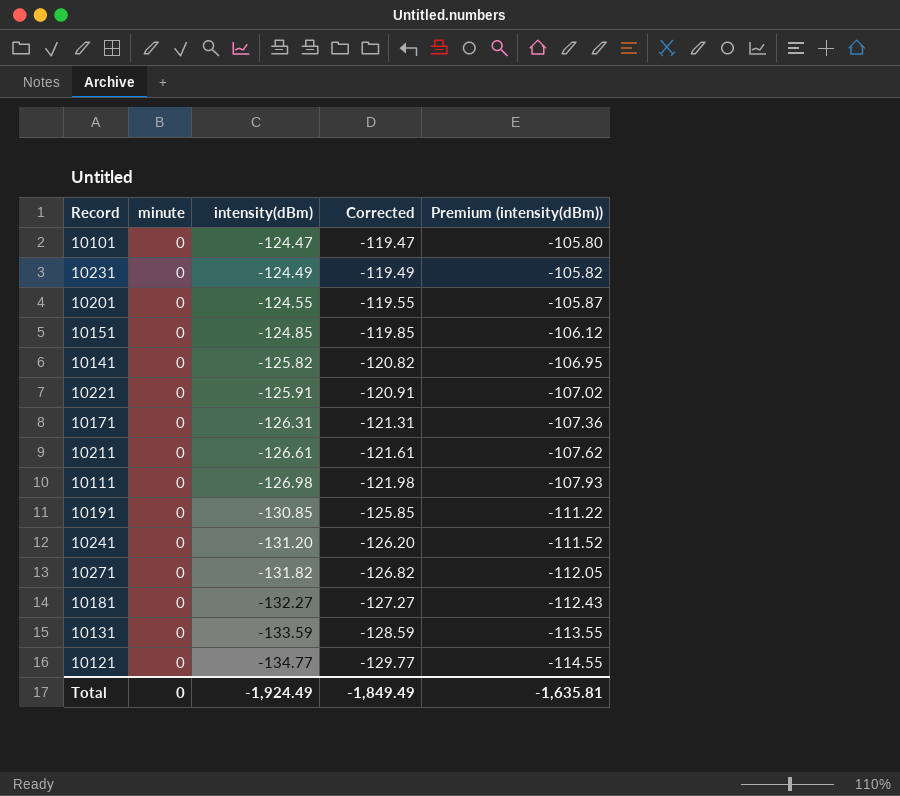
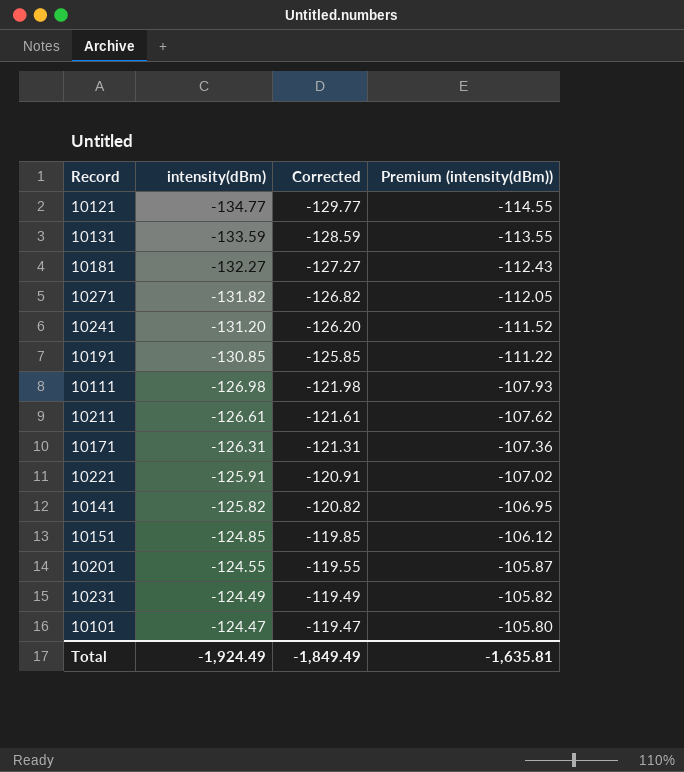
row order: intensity(dBm) descending -> intensity(dBm) ascending
column minute | position: 2 -> none

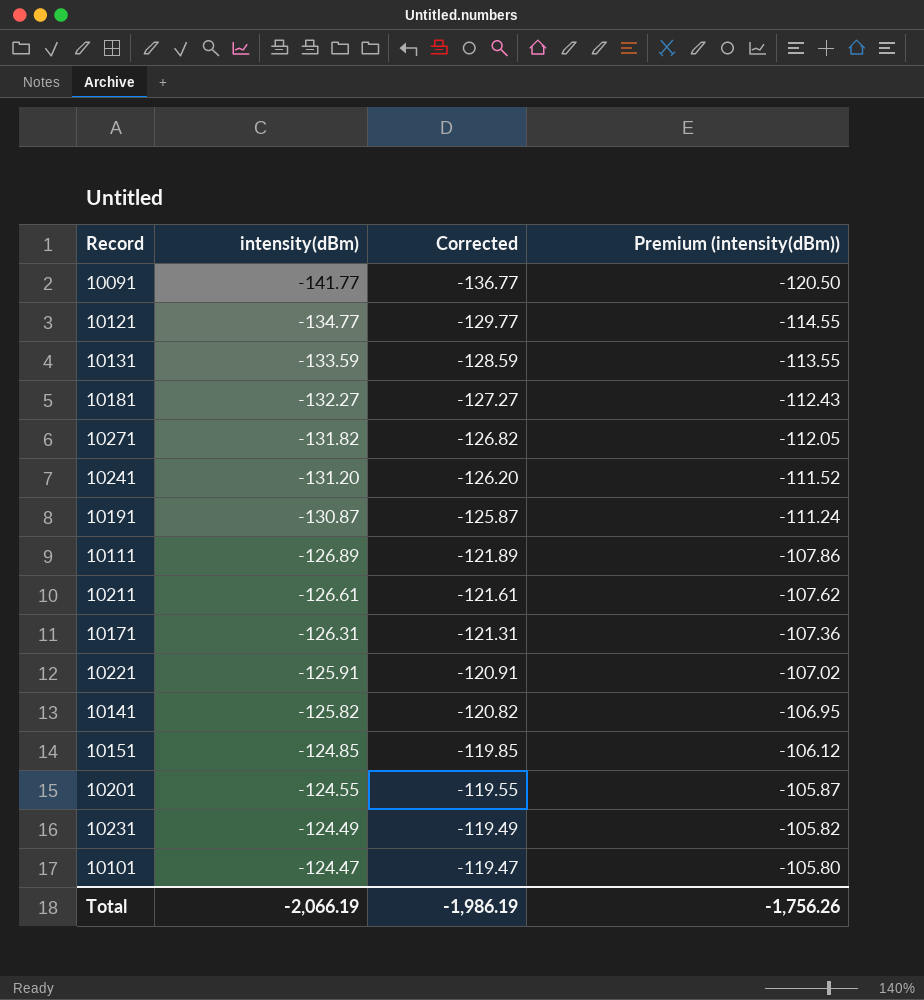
row 10091: none -> -141.77 | -136.77 | -120.50
10191 | intensity(dBm): -130.85 -> -130.87
10191 | Corrected: -125.85 -> -125.87
10191 | Premium (intensity(dBm)): -111.22 -> -111.24
10111 | intensity(dBm): -126.98 -> -126.89
10111 | Corrected: -121.98 -> -121.89
10111 | Premium (intensity(dBm)): -107.93 -> -107.86
Total | intensity(dBm): -1,924.49 -> -2,066.19
Total | Corrected: -1,849.49 -> -1,986.19
Total | Premium (intensity(dBm)): -1,635.81 -> -1,756.26

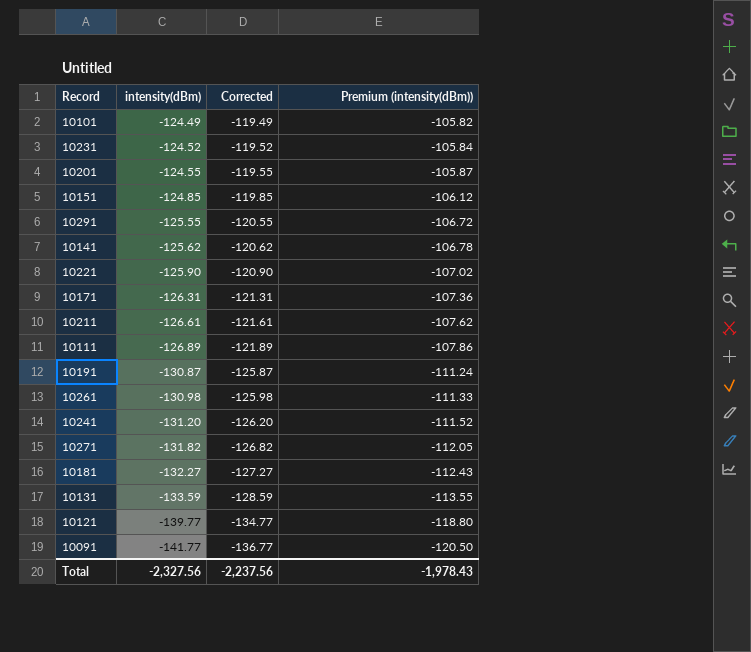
row order: intensity(dBm) ascending -> intensity(dBm) descending
10101 | intensity(dBm): -124.47 -> -124.49
10101 | Corrected: -119.47 -> -119.49
10101 | Premium (intensity(dBm)): -105.80 -> -105.82
10231 | intensity(dBm): -124.49 -> -124.52
10231 | Corrected: -119.49 -> -119.52
10231 | Premium (intensity(dBm)): -105.82 -> -105.84
row 10291: none -> -125.55 | -120.55 | -106.72
10141 | intensity(dBm): -125.82 -> -125.62
10141 | Corrected: -120.82 -> -120.62
10141 | Premium (intensity(dBm)): -106.95 -> -106.78
10221 | intensity(dBm): -125.91 -> -125.90
10221 | Corrected: -120.91 -> -120.90
row 10261: none -> -130.98 | -125.98 | -111.33
10121 | intensity(dBm): -134.77 -> -139.77
10121 | Corrected: -129.77 -> -134.77
10121 | Premium (intensity(dBm)): -114.55 -> -118.80
Total | intensity(dBm): -2,066.19 -> -2,327.56
Total | Corrected: -1,986.19 -> -2,237.56
Total | Premium (intensity(dBm)): -1,756.26 -> -1,978.43

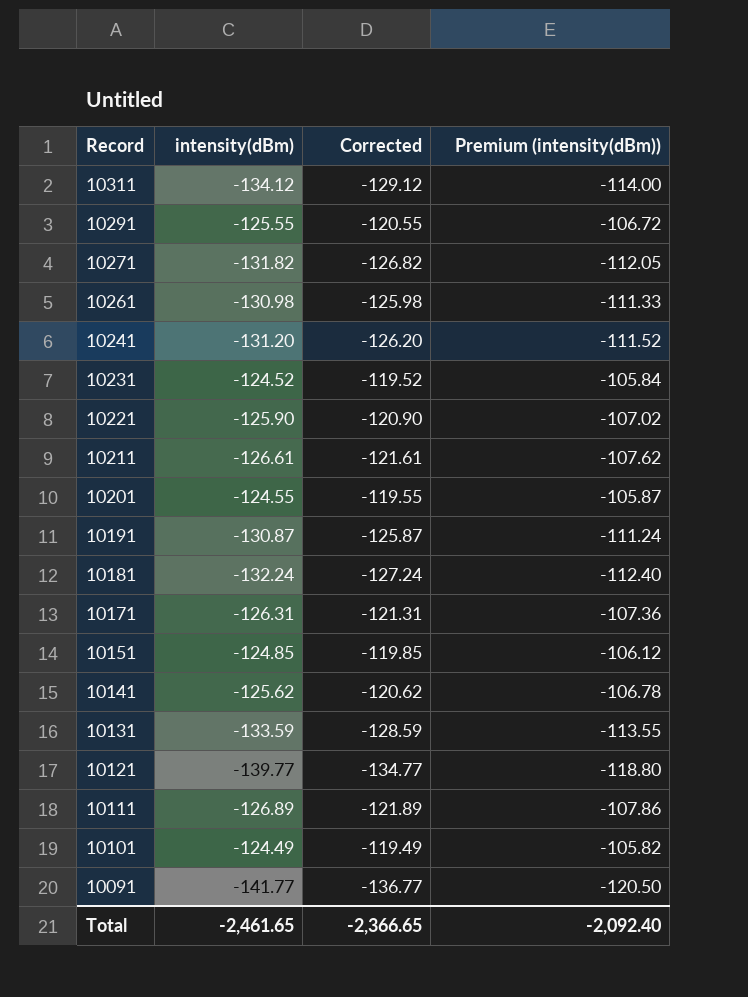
row order: intensity(dBm) descending -> Record descending
row 10311: none -> -134.12 | -129.12 | -114.00
10181 | intensity(dBm): -132.27 -> -132.24
10181 | Corrected: -127.27 -> -127.24
10181 | Premium (intensity(dBm)): -112.43 -> -112.40
Total | intensity(dBm): -2,327.56 -> -2,461.65
Total | Corrected: -2,237.56 -> -2,366.65
Total | Premium (intensity(dBm)): -1,978.43 -> -2,092.40

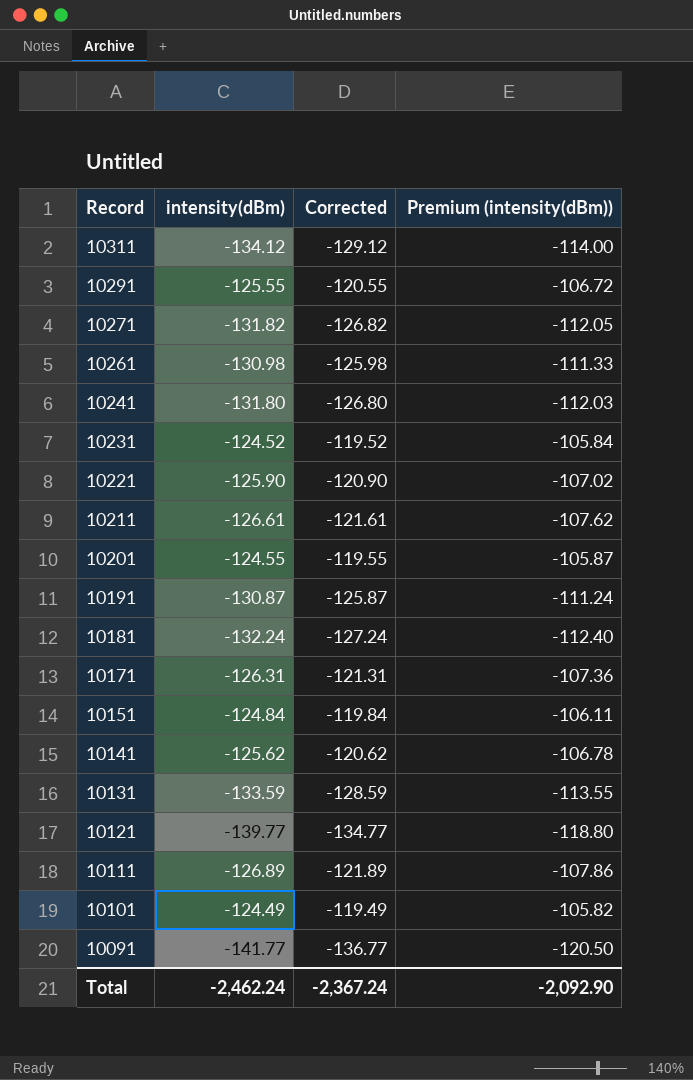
10241 | intensity(dBm): -131.20 -> -131.80
10241 | Corrected: -126.20 -> -126.80
10241 | Premium (intensity(dBm)): -111.52 -> -112.03
10151 | intensity(dBm): -124.85 -> -124.84
10151 | Corrected: -119.85 -> -119.84
10151 | Premium (intensity(dBm)): -106.12 -> -106.11
Total | intensity(dBm): -2,461.65 -> -2,462.24
Total | Corrected: -2,366.65 -> -2,367.24
Total | Premium (intensity(dBm)): -2,092.40 -> -2,092.90

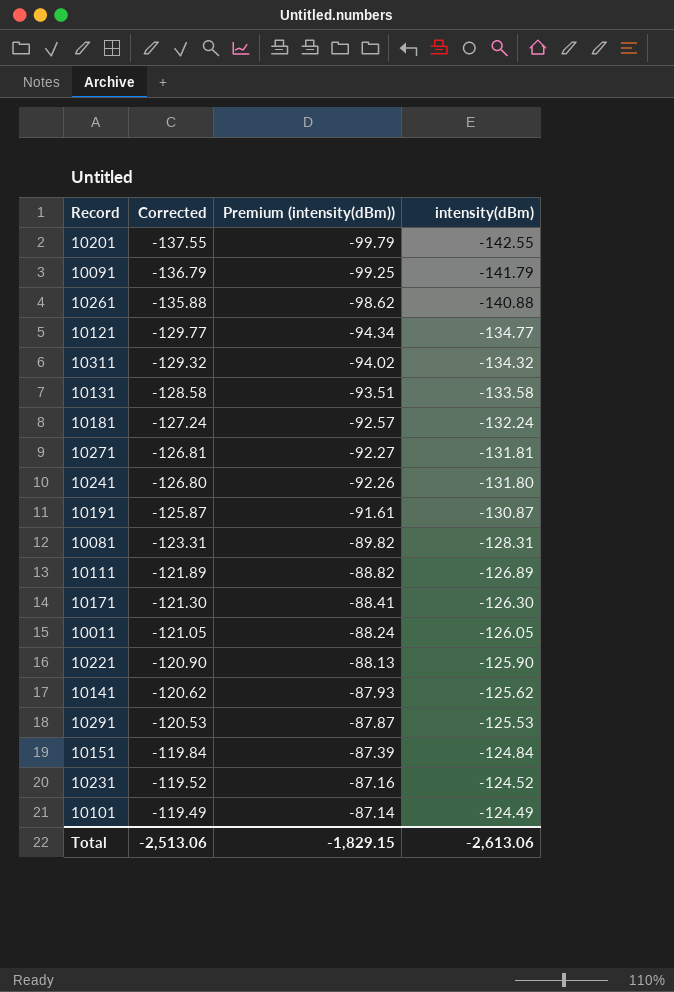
row order: Record descending -> Corrected ascending
column Premium (intensity(dBm)) | formula: [intensity(dBm)] * 0.85 -> [intensity(dBm)] * 0.7
column intensity(dBm) | position: 2 -> 4
row 10211: -126.61 | -121.61 | -107.62 -> none
10201 | Corrected: -119.55 -> -137.55
10201 | intensity(dBm): -124.55 -> -142.55
10091 | Corrected: -136.77 -> -136.79
10091 | intensity(dBm): -141.77 -> -141.79
10261 | Corrected: -125.98 -> -135.88
10261 | intensity(dBm): -130.98 -> -140.88
10121 | Corrected: -134.77 -> -129.77
10121 | intensity(dBm): -139.77 -> -134.77
10311 | Corrected: -129.12 -> -129.32
10311 | intensity(dBm): -134.12 -> -134.32
10131 | Corrected: -128.59 -> -128.58
10131 | intensity(dBm): -133.59 -> -133.58
10271 | Corrected: -126.82 -> -126.81
10271 | intensity(dBm): -131.82 -> -131.81
row 10081: none -> -123.31 | -89.82 | -128.31
10171 | Corrected: -121.31 -> -121.30
10171 | intensity(dBm): -126.31 -> -126.30
row 10011: none -> -121.05 | -88.24 | -126.05
10291 | Corrected: -120.55 -> -120.53
10291 | intensity(dBm): -125.55 -> -125.53
Total | Corrected: -2,367.24 -> -2,513.06
Total | Premium (intensity(dBm)): -2,092.90 -> -1,829.15
Total | intensity(dBm): -2,462.24 -> -2,613.06

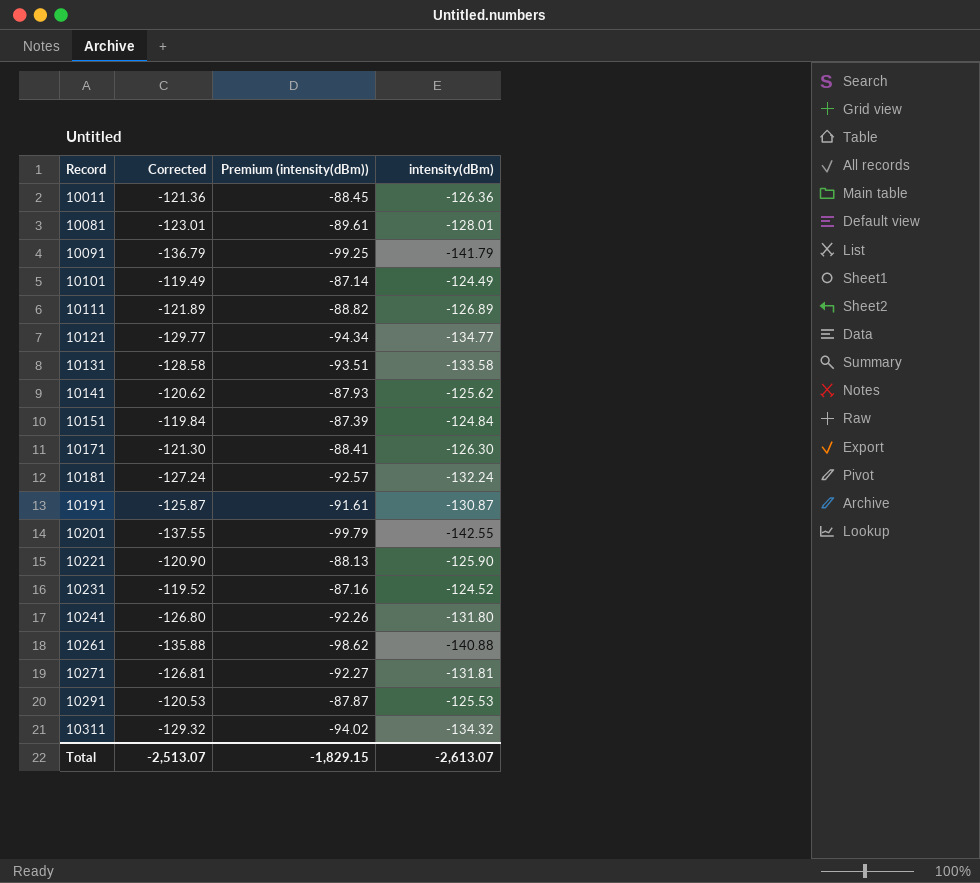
row order: Corrected ascending -> Record ascending
10011 | Corrected: -121.05 -> -121.36
10011 | Premium (intensity(dBm)): -88.24 -> -88.45
10011 | intensity(dBm): -126.05 -> -126.36
10081 | Corrected: -123.31 -> -123.01
10081 | Premium (intensity(dBm)): -89.82 -> -89.61
10081 | intensity(dBm): -128.31 -> -128.01
Total | Corrected: -2,513.06 -> -2,513.07
Total | intensity(dBm): -2,613.06 -> -2,613.07

